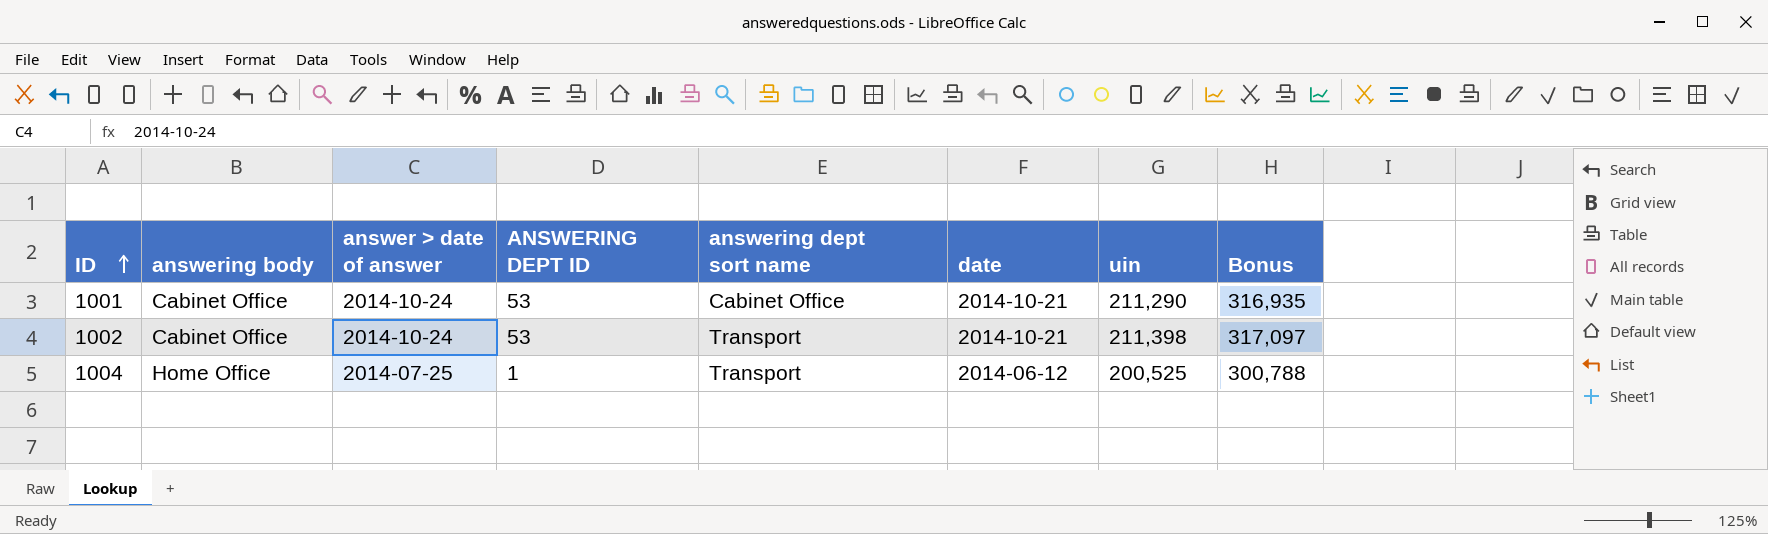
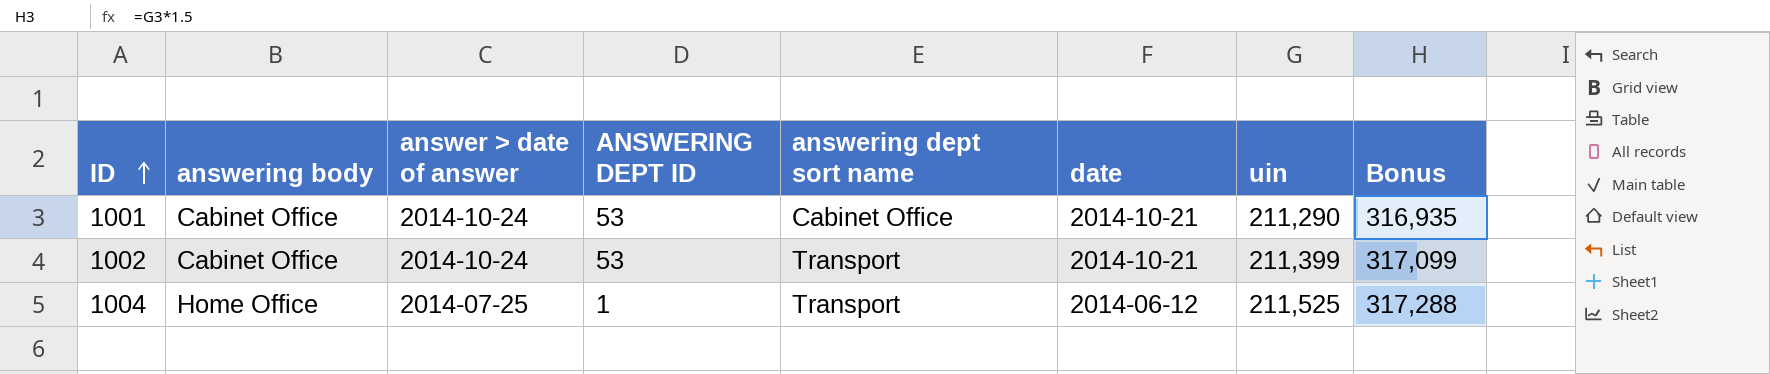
1002 | uin: 211,398 -> 211,399
1002 | Bonus: 317,097 -> 317,099
1004 | uin: 200,525 -> 211,525
1004 | Bonus: 300,788 -> 317,288

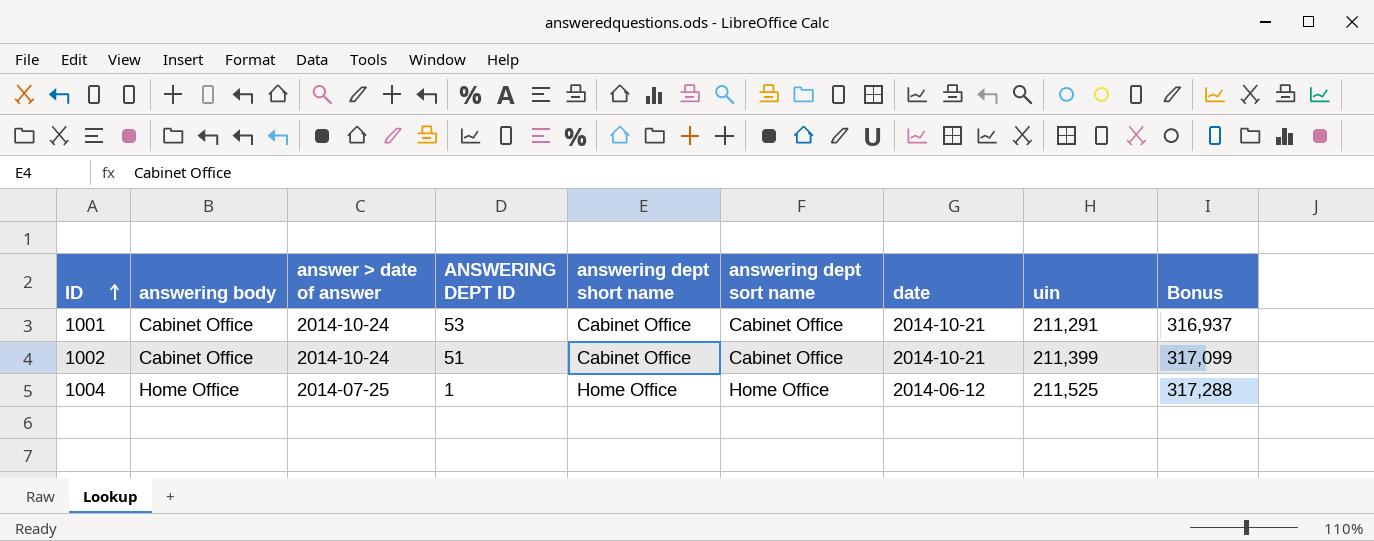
column answering dept short name | position: none -> 5
1001 | uin: 211,290 -> 211,291
1001 | Bonus: 316,935 -> 316,937
1002 | ANSWERING DEPT ID: 53 -> 51
1002 | answering dept sort name: Transport -> Cabinet Office
1004 | answering dept sort name: Transport -> Home Office

